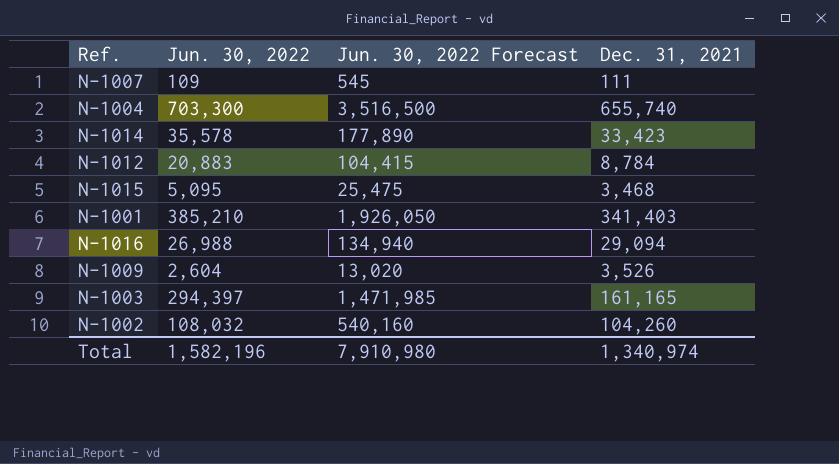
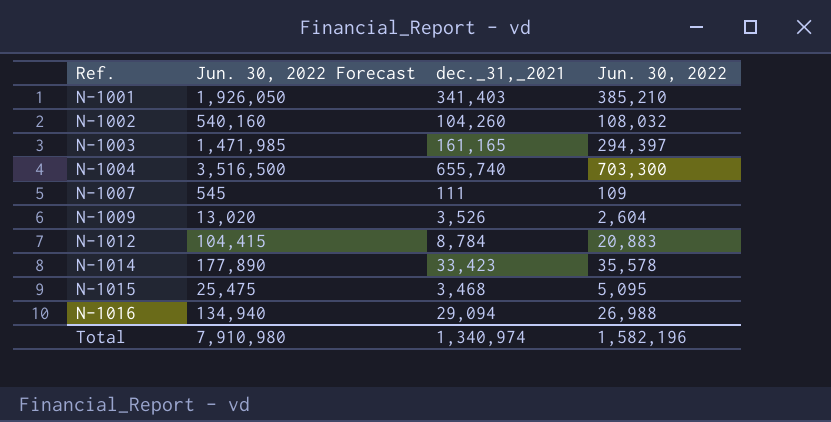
row order: none -> Ref. ascending
column name: Dec. 31, 2021 -> dec._31,_2021
column Jun. 30, 2022 | position: 2 -> 4

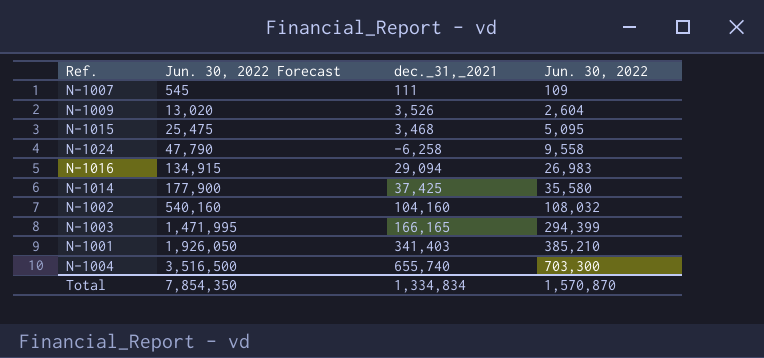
row order: Ref. ascending -> Jun. 30, 2022 Forecast ascending
row N-1012: 104,415 | 8,784 | 20,883 -> none
row N-1024: none -> 47,790 | -6,258 | 9,558
N-1016 | Jun. 30, 2022 Forecast: 134,940 -> 134,915
N-1016 | Jun. 30, 2022: 26,988 -> 26,983
N-1014 | Jun. 30, 2022 Forecast: 177,890 -> 177,900
N-1014 | dec._31,_2021: 33,423 -> 37,425
N-1014 | Jun. 30, 2022: 35,578 -> 35,580
N-1002 | dec._31,_2021: 104,260 -> 104,160
N-1003 | Jun. 30, 2022 Forecast: 1,471,985 -> 1,471,995
N-1003 | dec._31,_2021: 161,165 -> 166,165
N-1003 | Jun. 30, 2022: 294,397 -> 294,399
Total | Jun. 30, 2022 Forecast: 7,910,980 -> 7,854,350
Total | dec._31,_2021: 1,340,974 -> 1,334,834
Total | Jun. 30, 2022: 1,582,196 -> 1,570,870

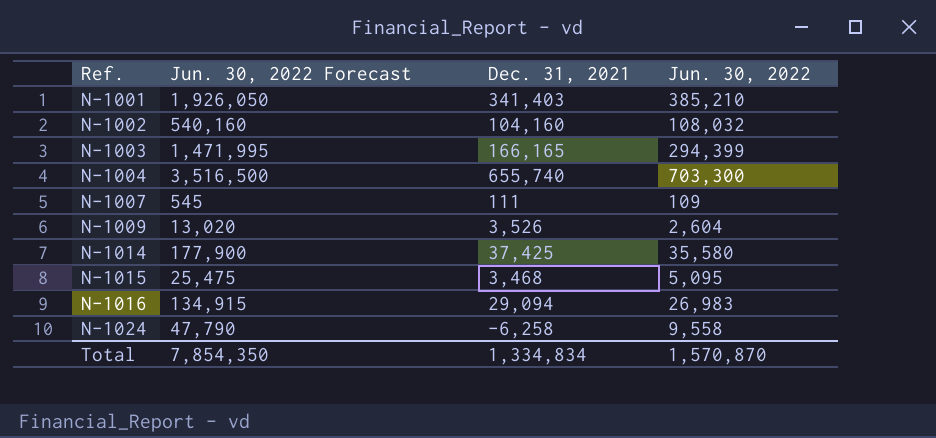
row order: Jun. 30, 2022 Forecast ascending -> Ref. ascending
column name: dec._31,_2021 -> Dec. 31, 2021

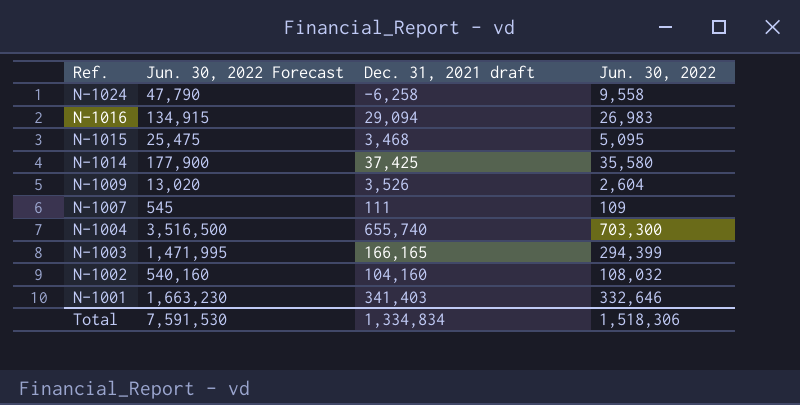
row order: Ref. ascending -> Ref. descending
column name: Dec. 31, 2021 -> Dec. 31, 2021 draft
N-1001 | Jun. 30, 2022 Forecast: 1,926,050 -> 1,663,230
N-1001 | Jun. 30, 2022: 385,210 -> 332,646
Total | Jun. 30, 2022 Forecast: 7,854,350 -> 7,591,530
Total | Jun. 30, 2022: 1,570,870 -> 1,518,306

